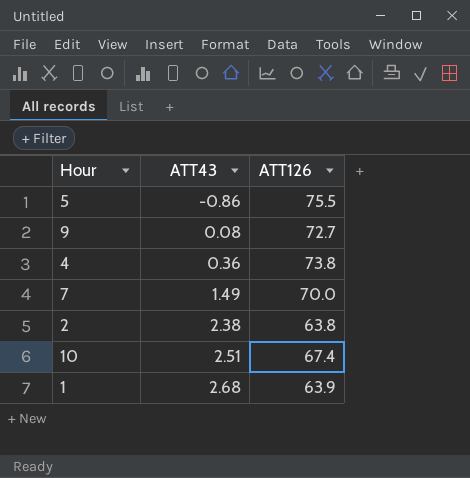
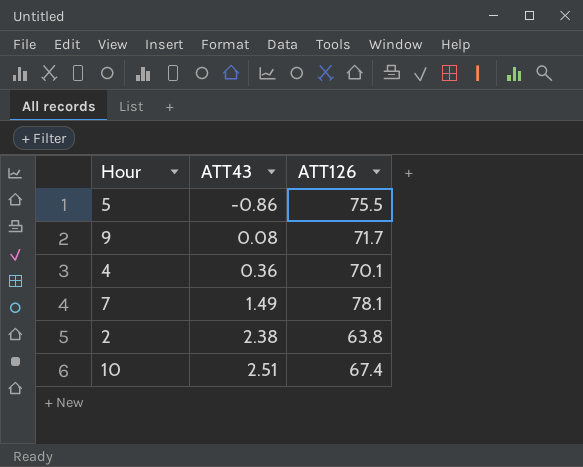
row 1: 2.68 | 63.9 -> none
9 | ATT126: 72.7 -> 71.7
4 | ATT126: 73.8 -> 70.1
7 | ATT126: 70.0 -> 78.1

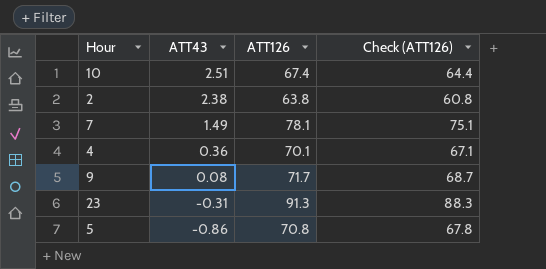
row order: ATT43 ascending -> ATT43 descending
column Check (ATT126) | formula: none -> [ATT126] - 3
row 23: none -> -0.31 | 91.3 | 88.3
5 | ATT126: 75.5 -> 70.8

